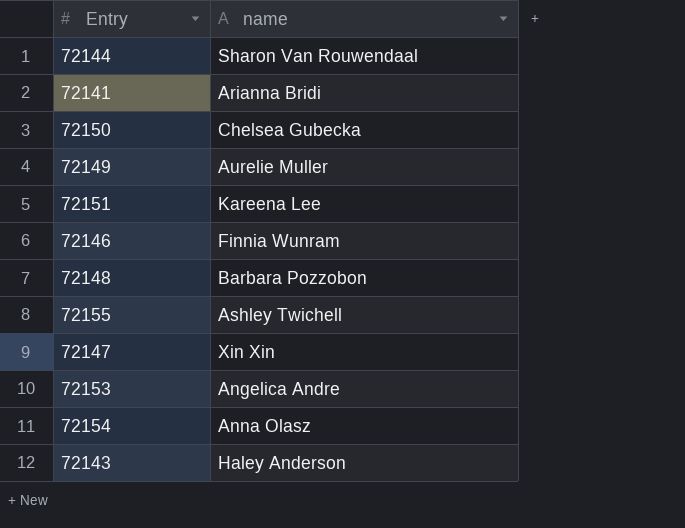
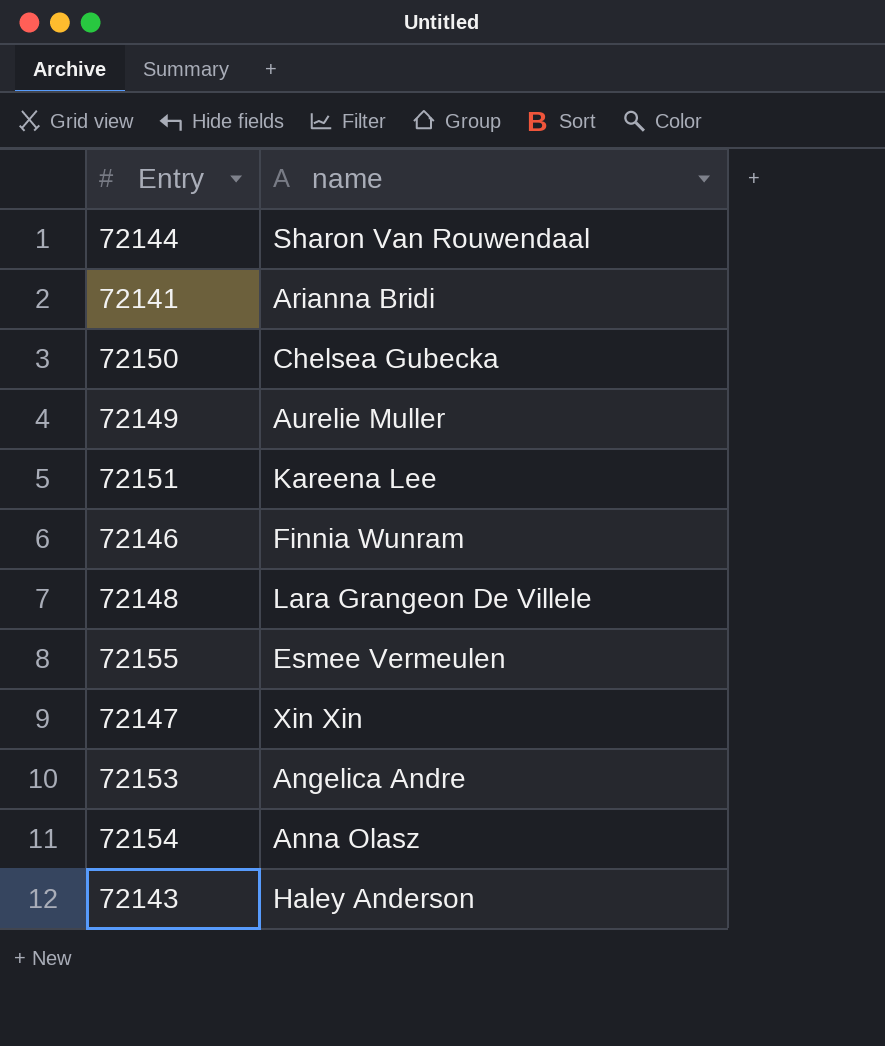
72148 | name: Barbara Pozzobon -> Lara Grangeon De Villele
72155 | name: Ashley Twichell -> Esmee Vermeulen

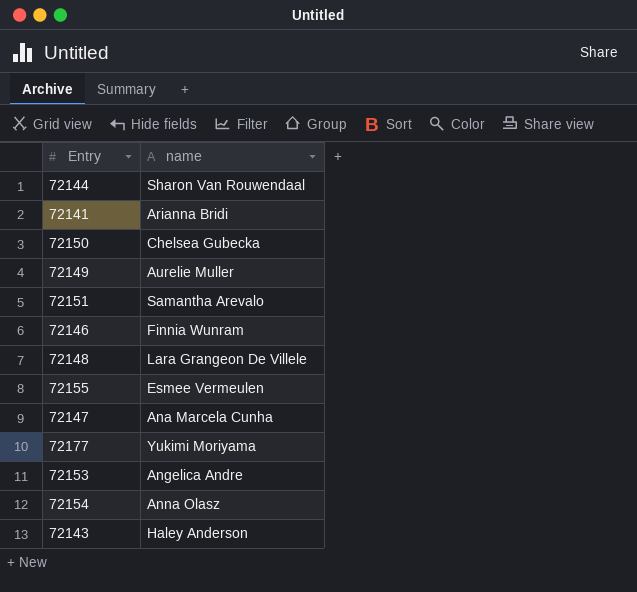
72151 | name: Kareena Lee -> Samantha Arevalo
72147 | name: Xin Xin -> Ana Marcela Cunha
row 72177: none -> Yukimi Moriyama

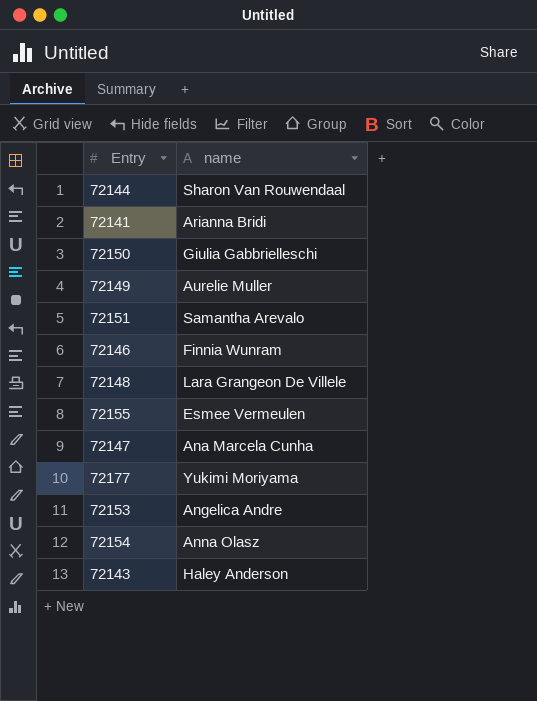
72150 | name: Chelsea Gubecka -> Giulia Gabbrielleschi

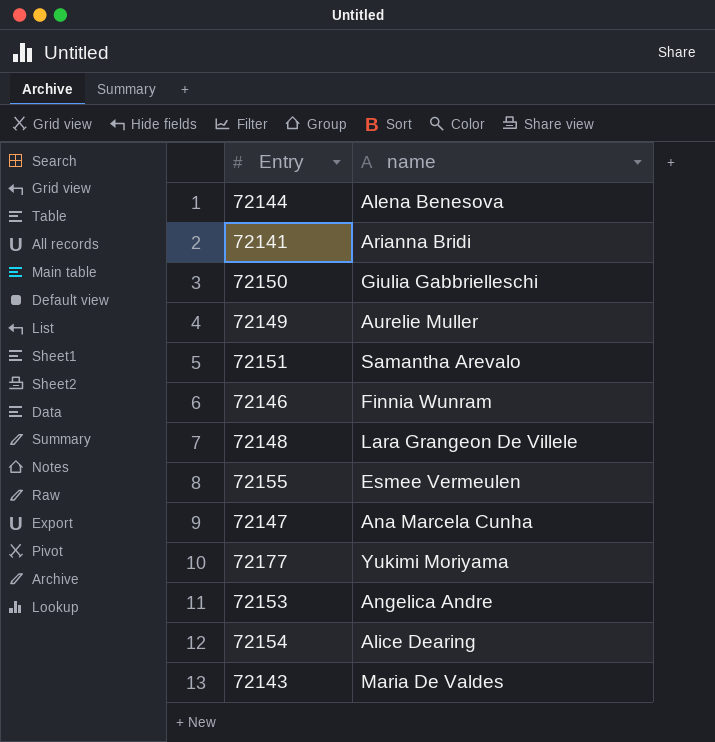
72144 | name: Sharon Van Rouwendaal -> Alena Benesova
72154 | name: Anna Olasz -> Alice Dearing
72143 | name: Haley Anderson -> Maria De Valdes

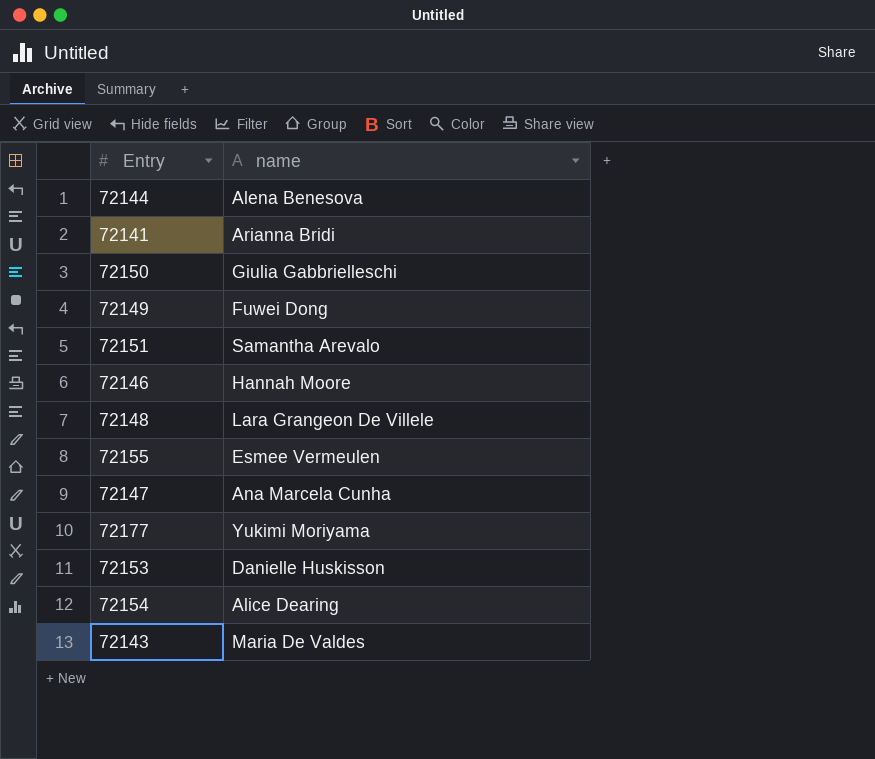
72149 | name: Aurelie Muller -> Fuwei Dong
72146 | name: Finnia Wunram -> Hannah Moore
72153 | name: Angelica Andre -> Danielle Huskisson

